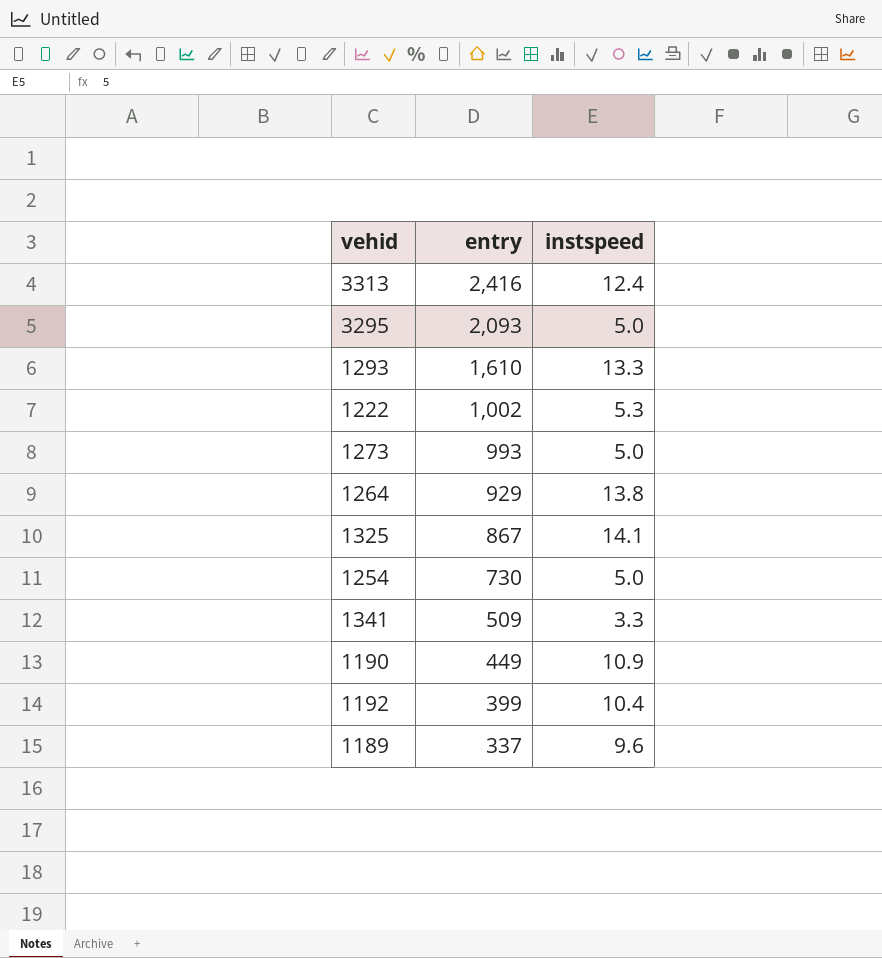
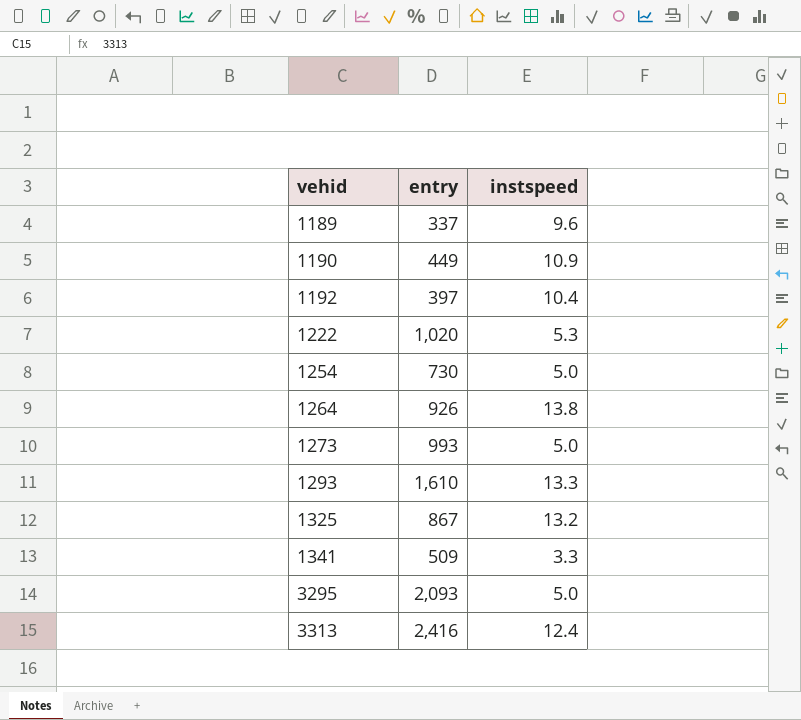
row order: entry descending -> vehid ascending
1192 | entry: 399 -> 397
1222 | entry: 1,002 -> 1,020
1264 | entry: 929 -> 926
1325 | instspeed: 14.1 -> 13.2

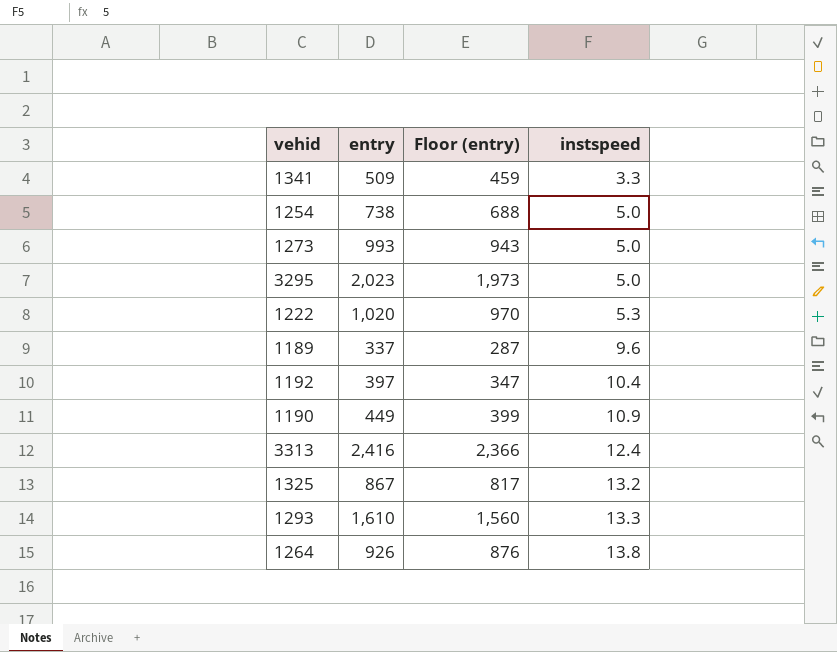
row order: vehid ascending -> instspeed ascending
column Floor (entry) | formula: none -> [entry] - 50
1254 | entry: 730 -> 738
3295 | entry: 2,093 -> 2,023

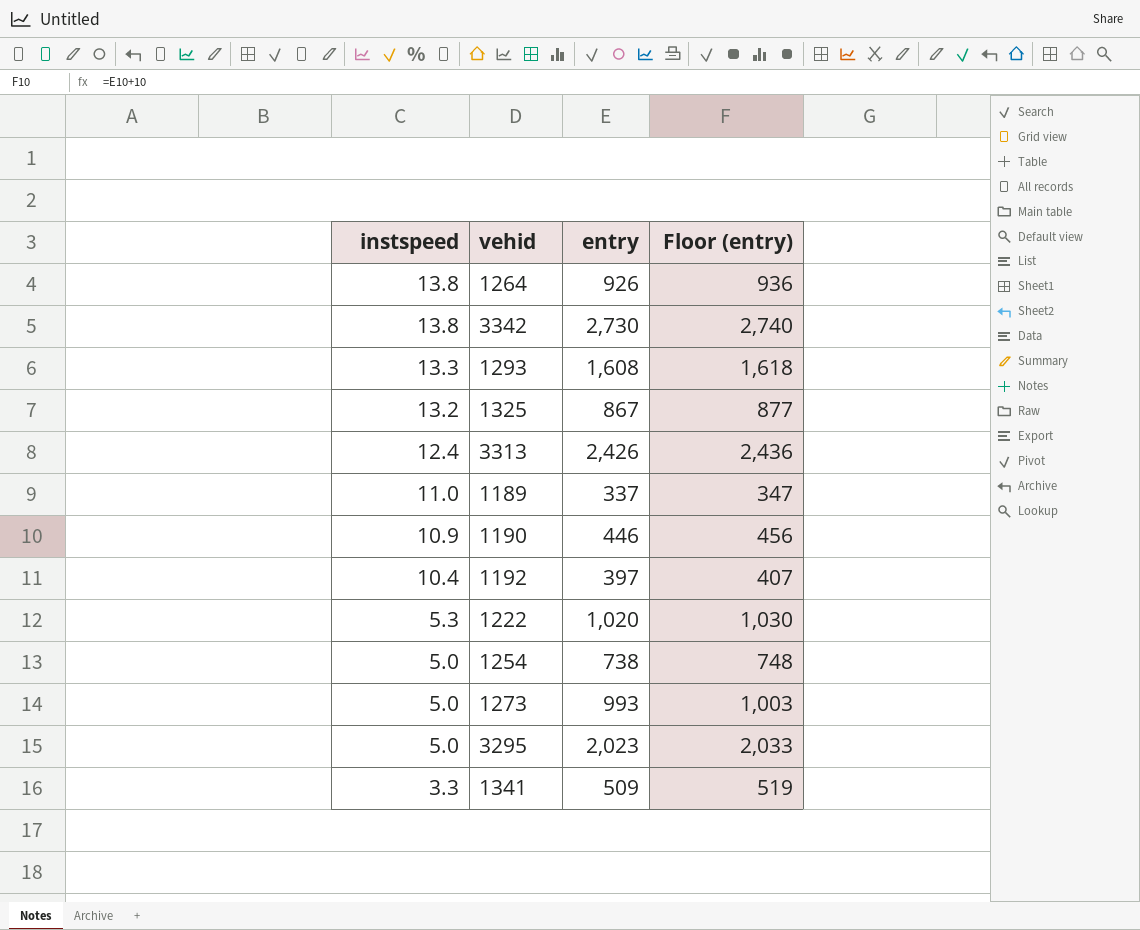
row order: instspeed ascending -> instspeed descending
column instspeed | position: 4 -> 1
column Floor (entry) | formula: [entry] - 50 -> [entry] + 10
row 3342: none -> 13.8 | 2,730 | 2,740
1293 | entry: 1,610 -> 1,608
3313 | entry: 2,416 -> 2,426
1189 | instspeed: 9.6 -> 11.0
1190 | entry: 449 -> 446

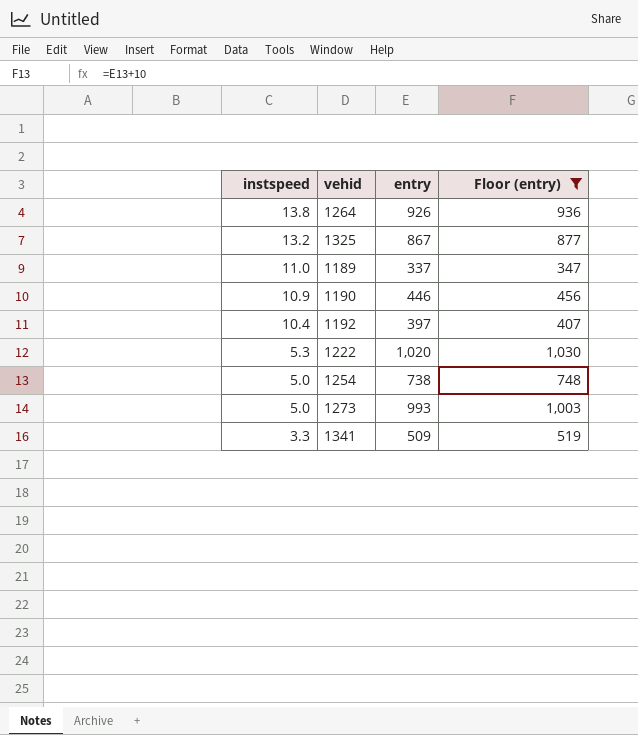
filter: none -> Floor (entry) <= 1,030

